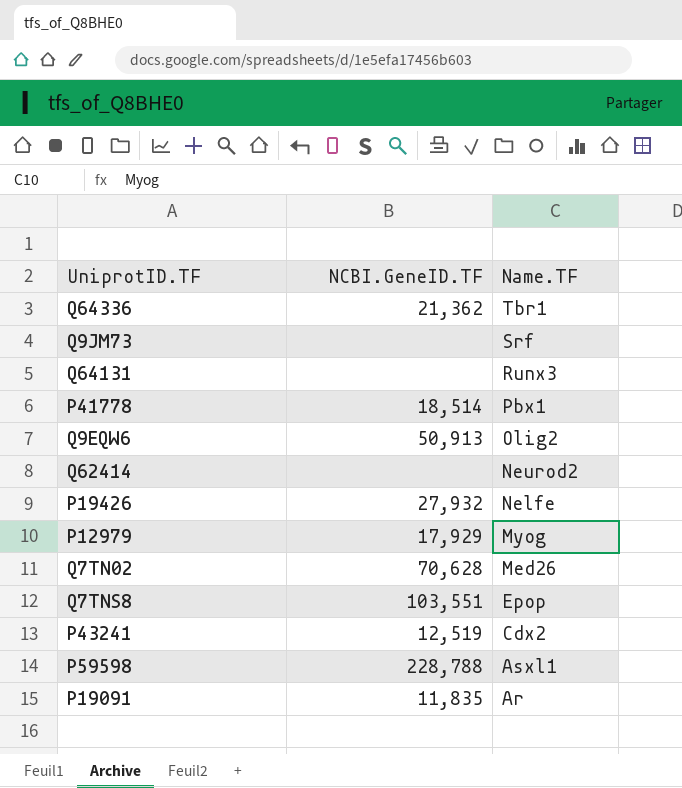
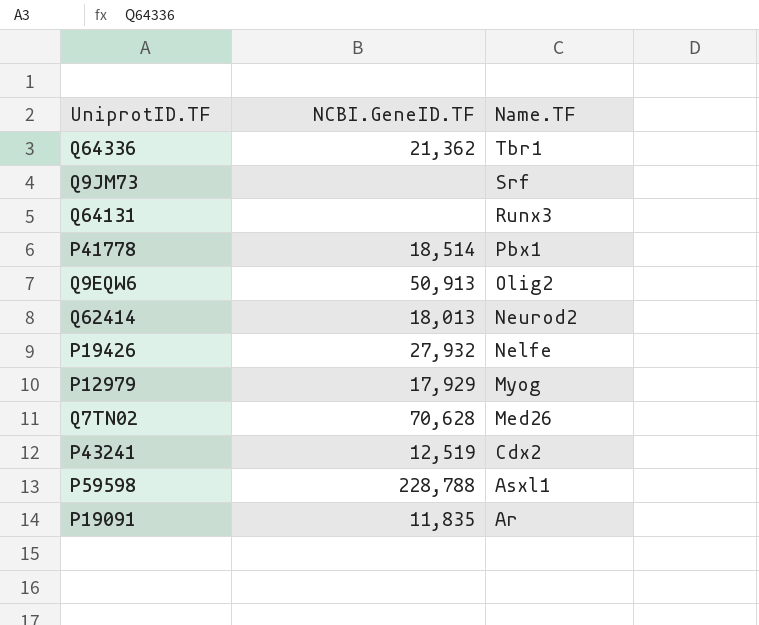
row Q7TNS8: 103,551 | Epop -> none
Q62414 | NCBI.GeneID.TF: none -> 18,013

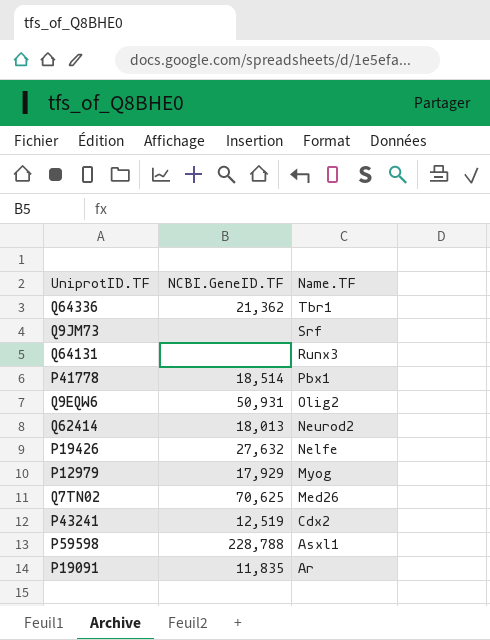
Q9EQW6 | NCBI.GeneID.TF: 50,913 -> 50,931
P19426 | NCBI.GeneID.TF: 27,932 -> 27,632
Q7TN02 | NCBI.GeneID.TF: 70,628 -> 70,625

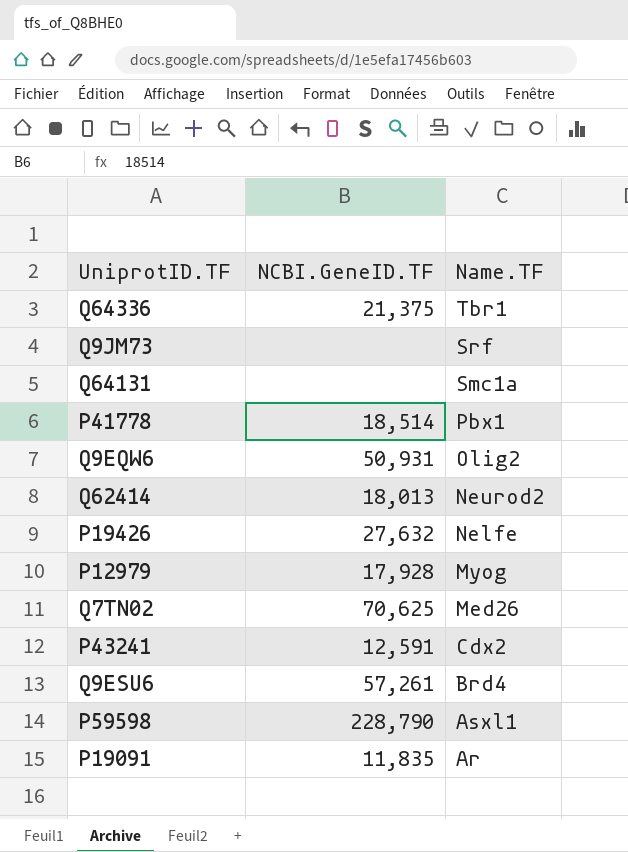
Q64336 | NCBI.GeneID.TF: 21,362 -> 21,375
Q64131 | Name.TF: Runx3 -> Smc1a
P12979 | NCBI.GeneID.TF: 17,929 -> 17,928
P43241 | NCBI.GeneID.TF: 12,519 -> 12,591
row Q9ESU6: none -> 57,261 | Brd4
P59598 | NCBI.GeneID.TF: 228,788 -> 228,790

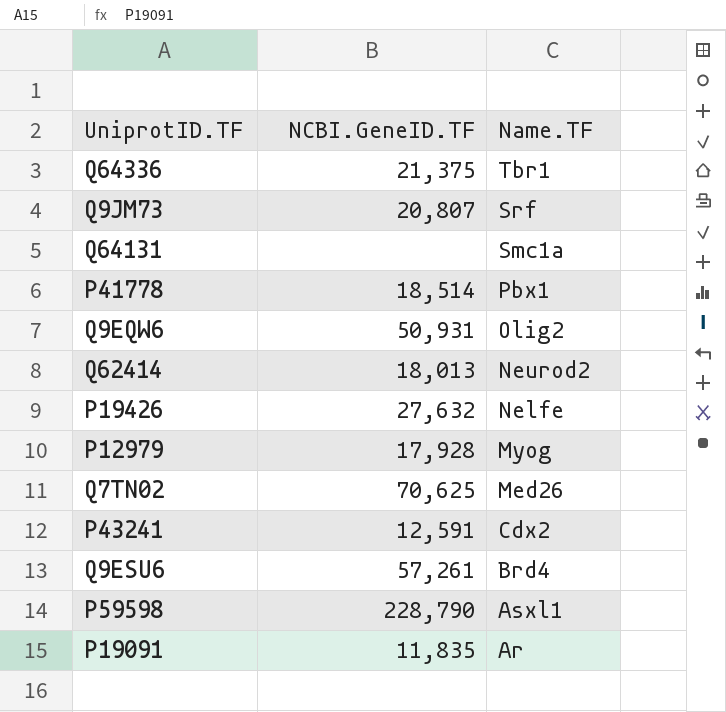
Q9JM73 | NCBI.GeneID.TF: none -> 20,807

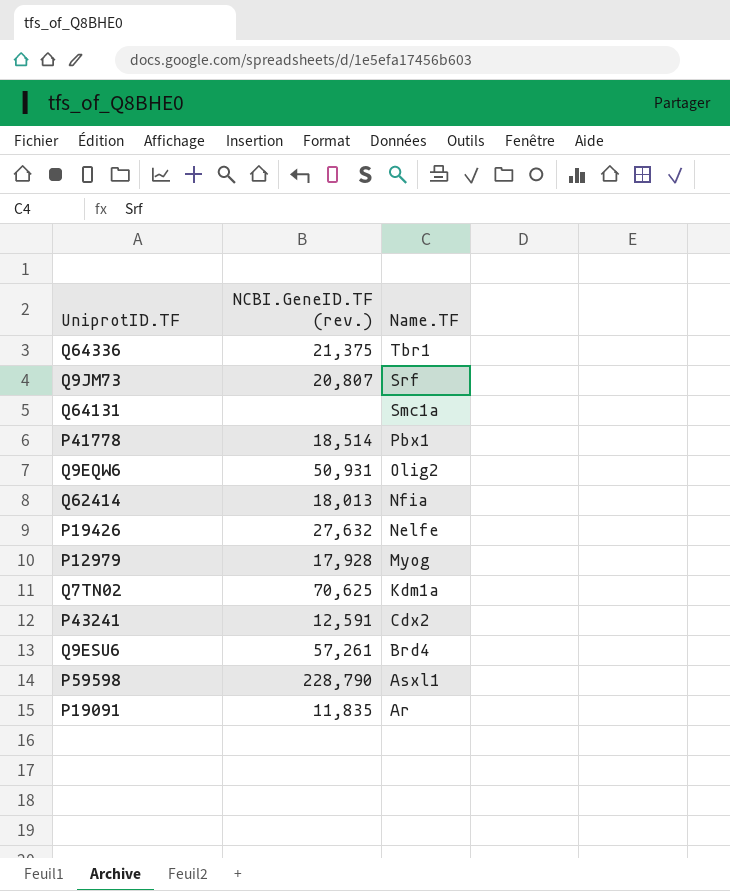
column name: NCBI.GeneID.TF -> NCBI.GeneID.TF (rev.)
Q62414 | Name.TF: Neurod2 -> Nfia
Q7TN02 | Name.TF: Med26 -> Kdm1a

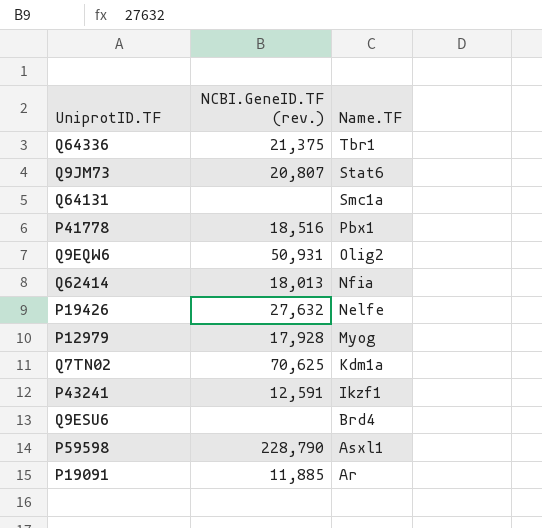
Q9JM73 | Name.TF: Srf -> Stat6
P41778 | NCBI.GeneID.TF (rev.): 18,514 -> 18,516
P43241 | Name.TF: Cdx2 -> Ikzf1
Q9ESU6 | NCBI.GeneID.TF (rev.): 57,261 -> none
P19091 | NCBI.GeneID.TF (rev.): 11,835 -> 11,885

